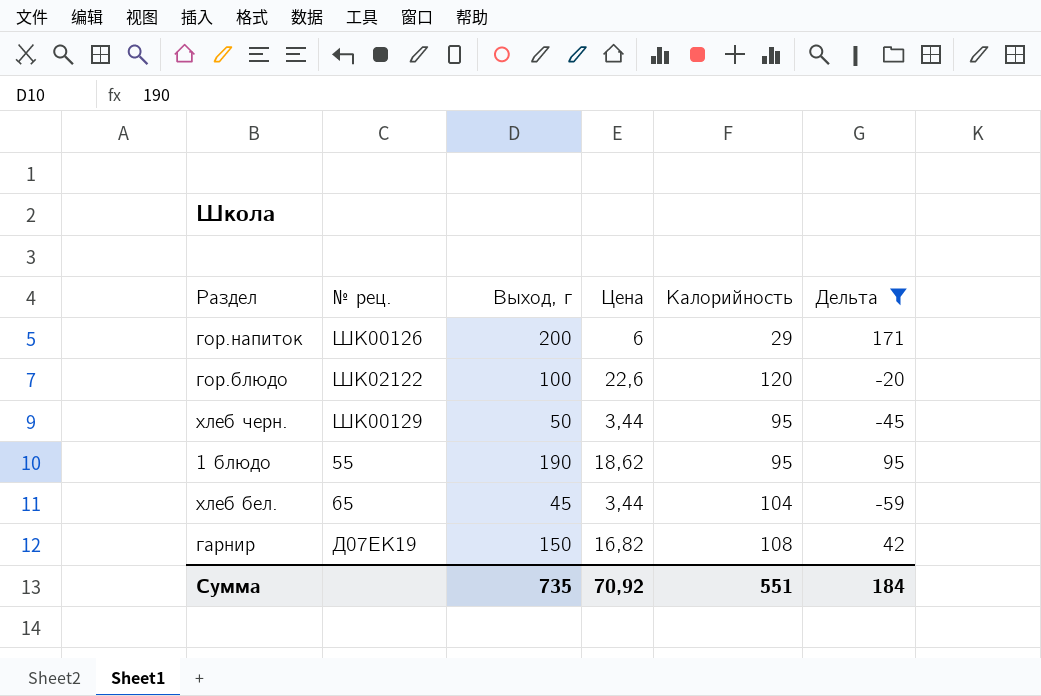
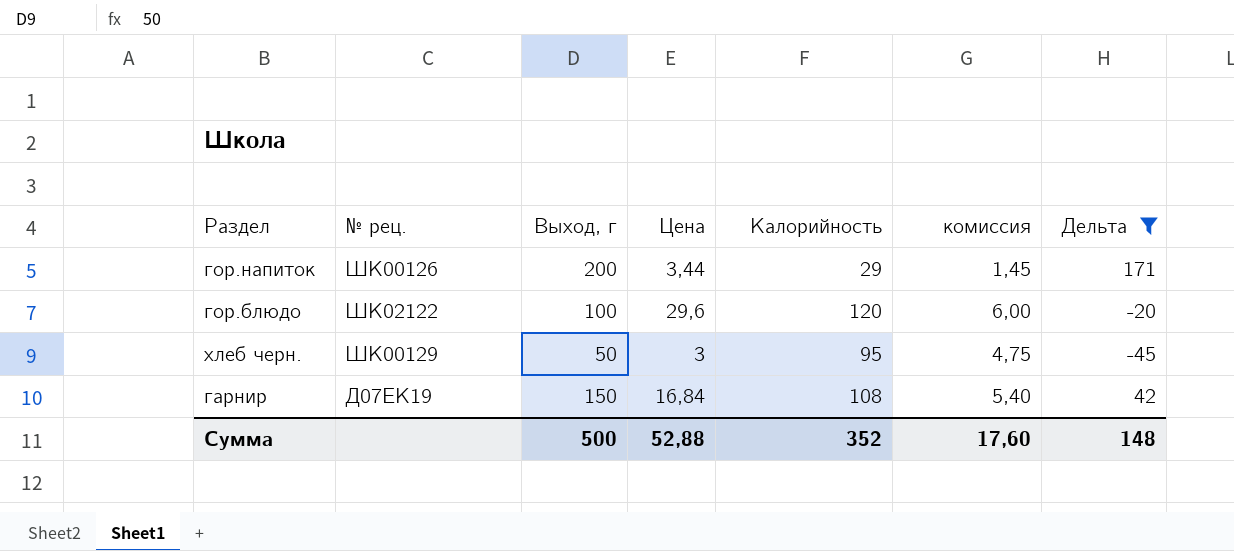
column комиссия | formula: none -> [Калорийность] * 0,05
row 1 блюдо: 55 | 190 | 18,62 | 95 | 95 -> none
row хлеб бел.: 65 | 45 | 3,44 | 104 | -59 -> none
гор.напиток | Цена: 6 -> 3,44
гор.блюдо | Цена: 22,6 -> 29,6
хлеб черн. | Цена: 3,44 -> 3
гарнир | Цена: 16,82 -> 16,84
Сумма | Выход, г: 735 -> 500
Сумма | Цена: 70,92 -> 52,88
Сумма | Калорийность: 551 -> 352
Сумма | Дельта: 184 -> 148

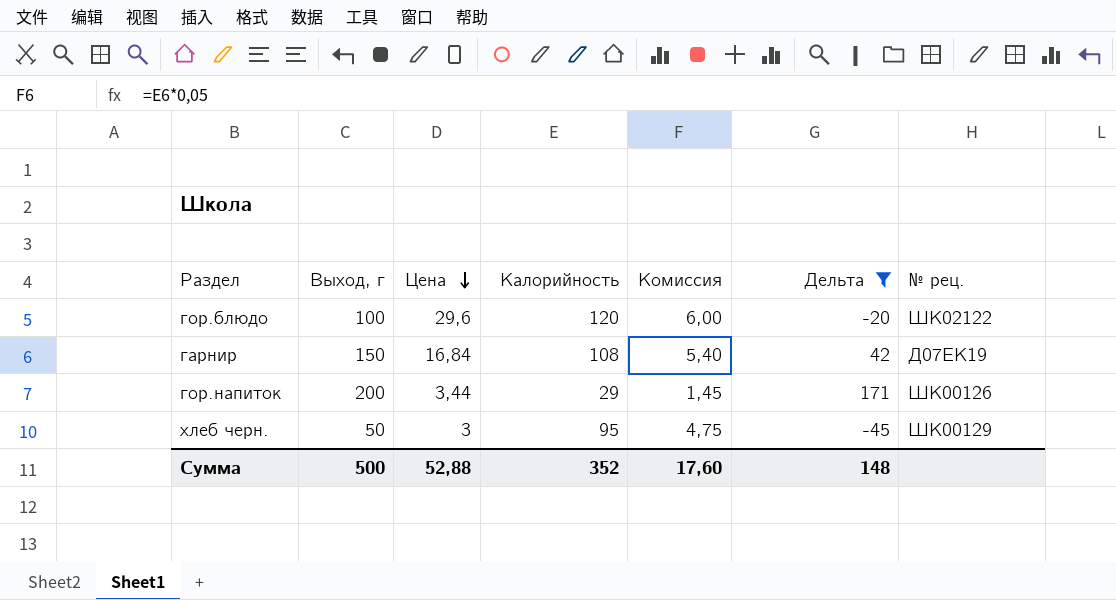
row order: none -> Цена descending
column name: комиссия -> Комиссия
column № рец. | position: 2 -> 7

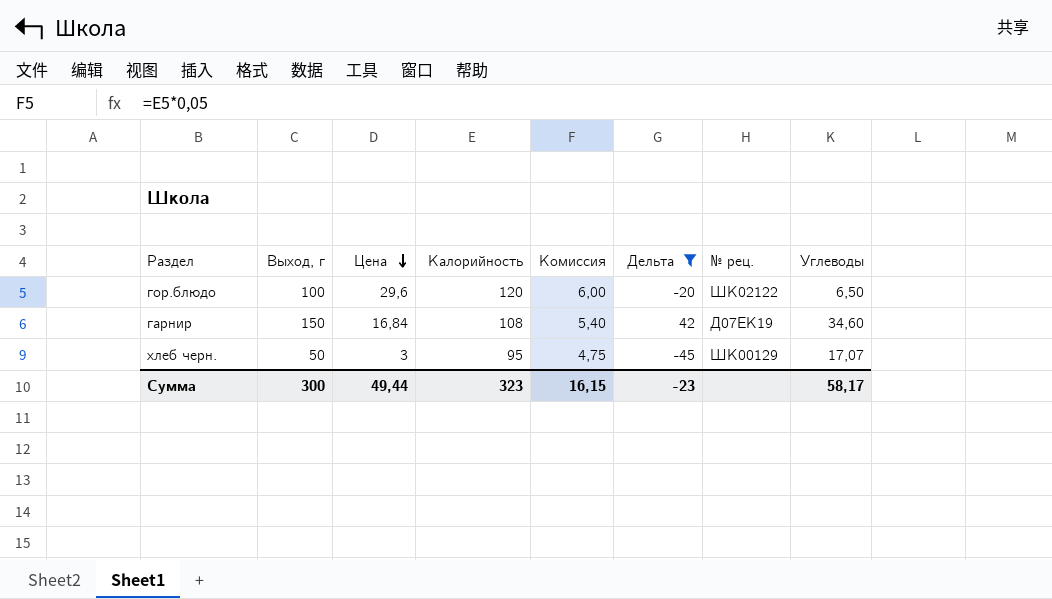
column Углеводы | position: none -> 8
row гор.напиток: 200 | 3,44 | 29 | 1,45 | 171 | ШК00126 -> none
Сумма | Выход, г: 500 -> 300
Сумма | Цена: 52,88 -> 49,44
Сумма | Калорийность: 352 -> 323
Сумма | Комиссия: 17,60 -> 16,15
Сумма | Дельта: 148 -> -23

